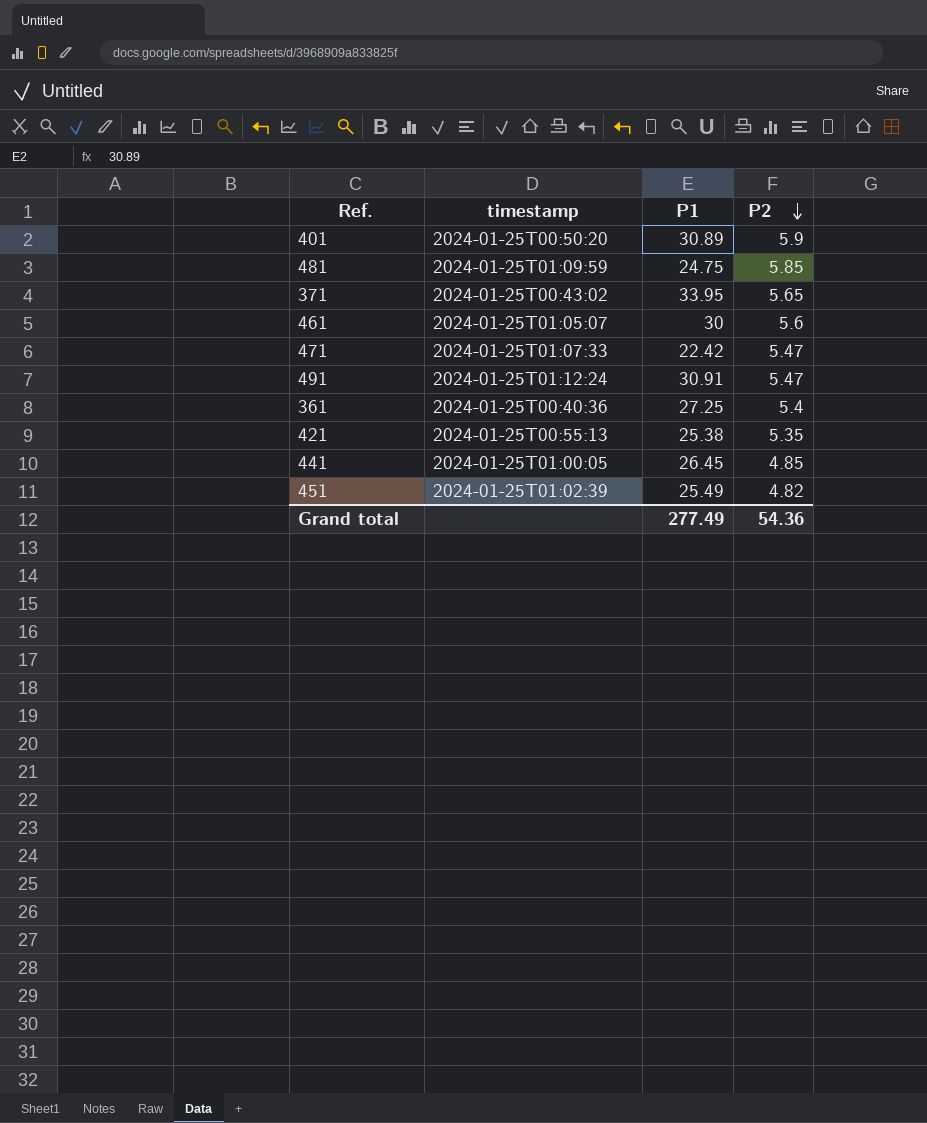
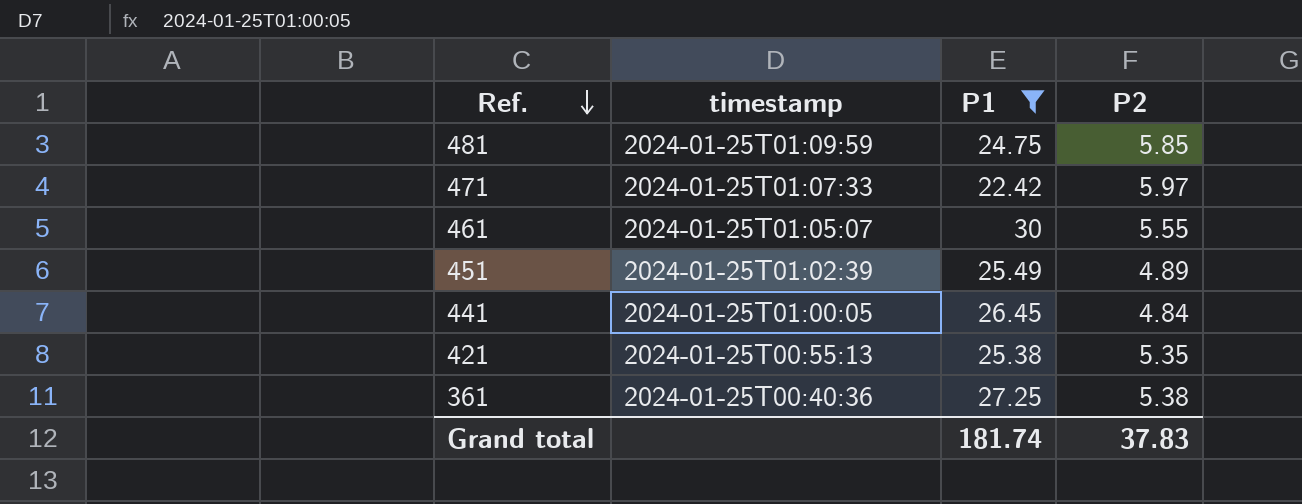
filter: none -> P1 <= 30
row order: P2 descending -> Ref. descending
471 | P2: 5.47 -> 5.97
461 | P2: 5.6 -> 5.55
451 | P2: 4.82 -> 4.89
441 | P2: 4.85 -> 4.84
361 | P2: 5.4 -> 5.38
Grand total | P1: 277.49 -> 181.74
Grand total | P2: 54.36 -> 37.83

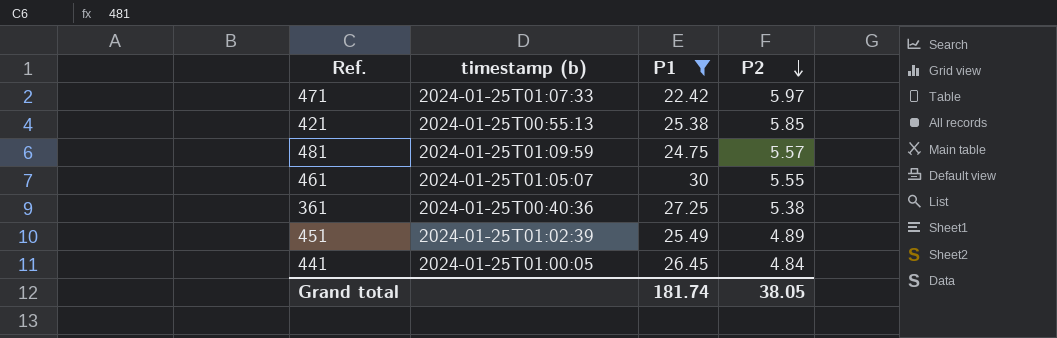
row order: Ref. descending -> P2 descending
column name: timestamp -> timestamp (b)
421 | P2: 5.35 -> 5.85
481 | P2: 5.85 -> 5.57
Grand total | P2: 37.83 -> 38.05

